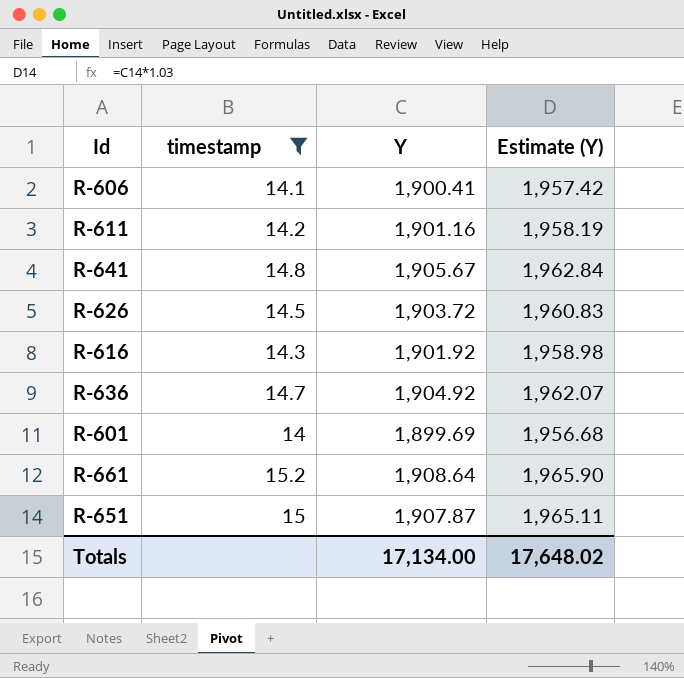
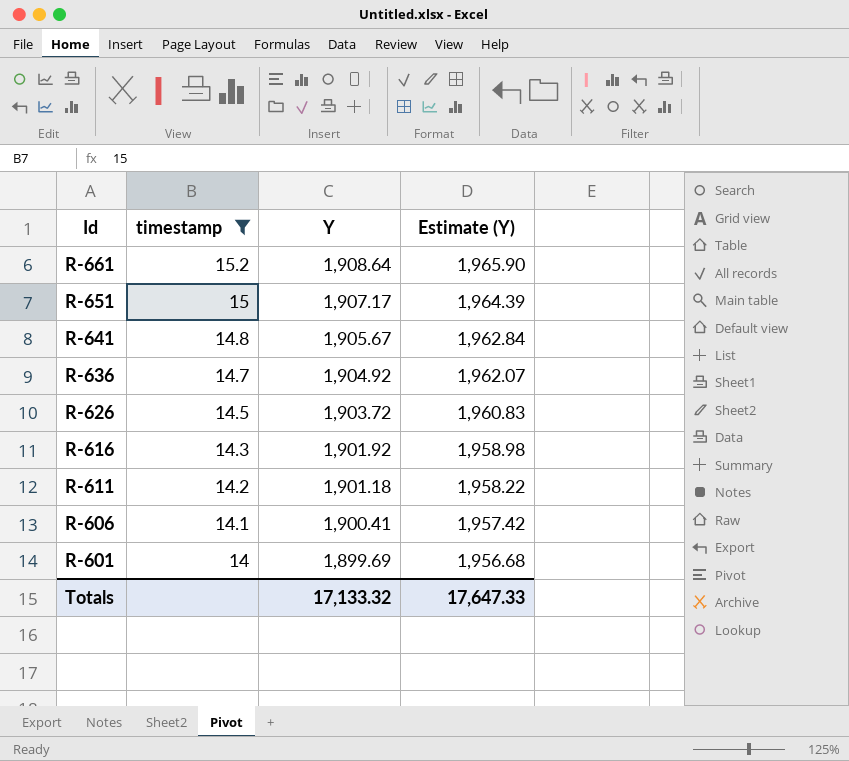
row order: none -> Id descending
R-651 | Y: 1,907.87 -> 1,907.17
R-651 | Estimate (Y): 1,965.11 -> 1,964.39
R-611 | Y: 1,901.16 -> 1,901.18
R-611 | Estimate (Y): 1,958.19 -> 1,958.22
Totals | Y: 17,134.00 -> 17,133.32
Totals | Estimate (Y): 17,648.02 -> 17,647.33

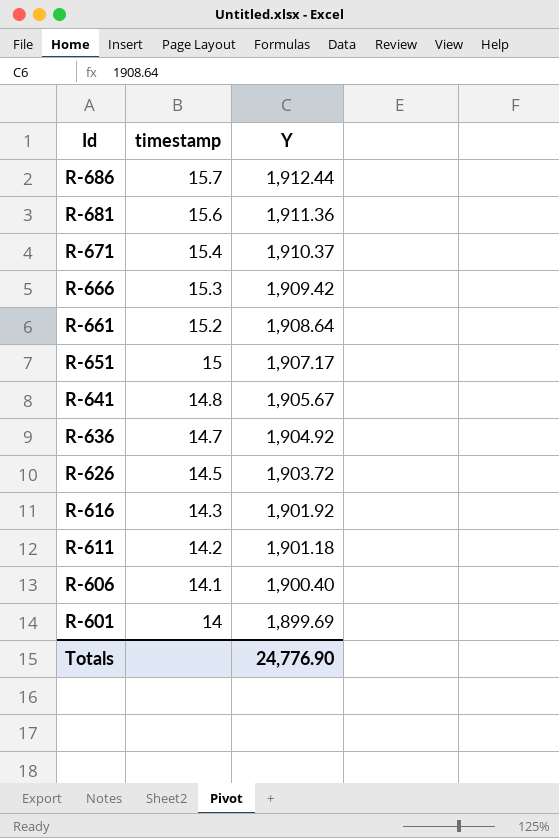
filter: timestamp <= 15.2 -> none
column Estimate (Y) | formula: [Y] * 1.03 -> none
R-606 | Y: 1,900.41 -> 1,900.40
Totals | Y: 17,133.32 -> 24,776.90

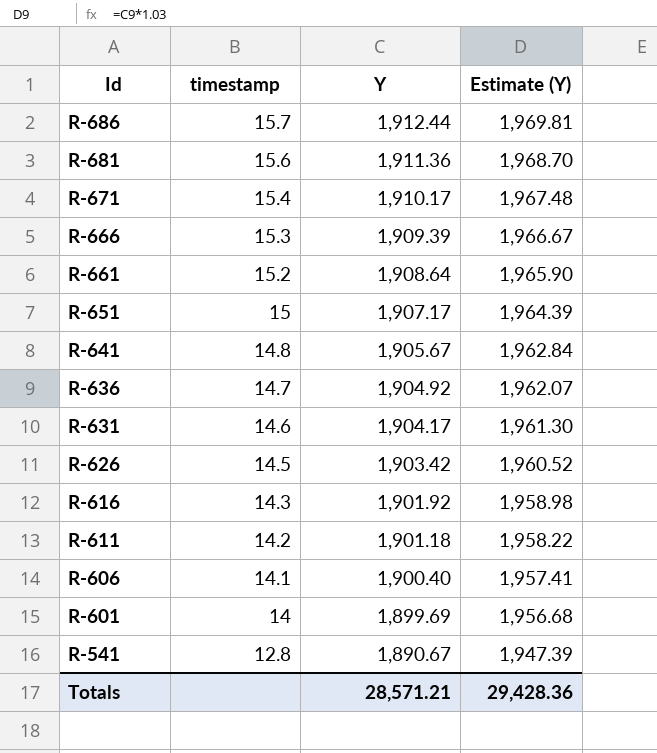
column Estimate (Y) | formula: none -> [Y] * 1.03
R-671 | Y: 1,910.37 -> 1,910.17
R-666 | Y: 1,909.42 -> 1,909.39
row R-631: none -> 14.6 | 1,904.17 | 1,961.30
R-626 | Y: 1,903.72 -> 1,903.42
row R-541: none -> 12.8 | 1,890.67 | 1,947.39
Totals | Y: 24,776.90 -> 28,571.21

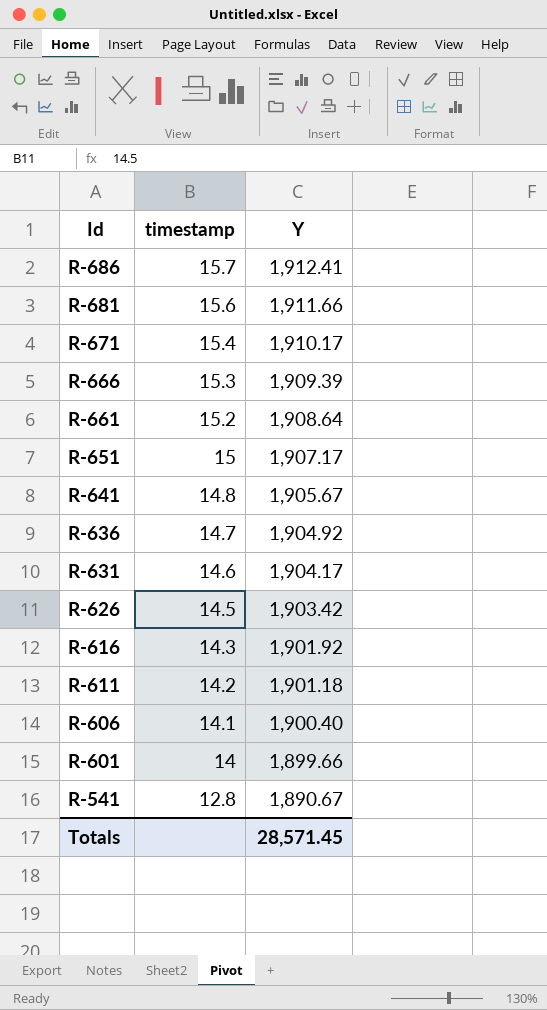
column Estimate (Y) | formula: [Y] * 1.03 -> none
R-686 | Y: 1,912.44 -> 1,912.41
R-681 | Y: 1,911.36 -> 1,911.66
R-601 | Y: 1,899.69 -> 1,899.66
Totals | Y: 28,571.21 -> 28,571.45

